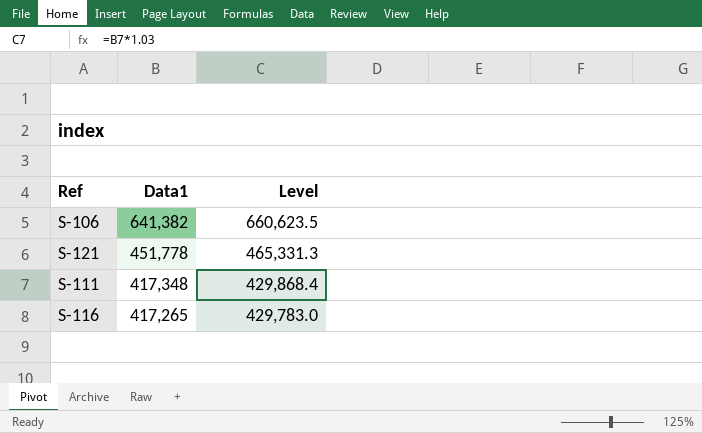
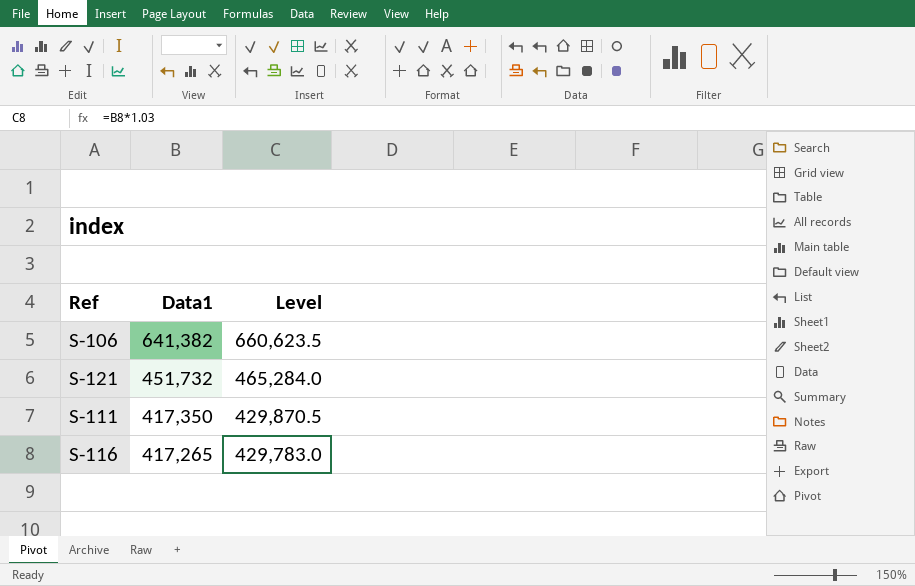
S-121 | Data1: 451,778 -> 451,732
S-121 | Level: 465,331.3 -> 465,284.0
S-111 | Data1: 417,348 -> 417,350
S-111 | Level: 429,868.4 -> 429,870.5

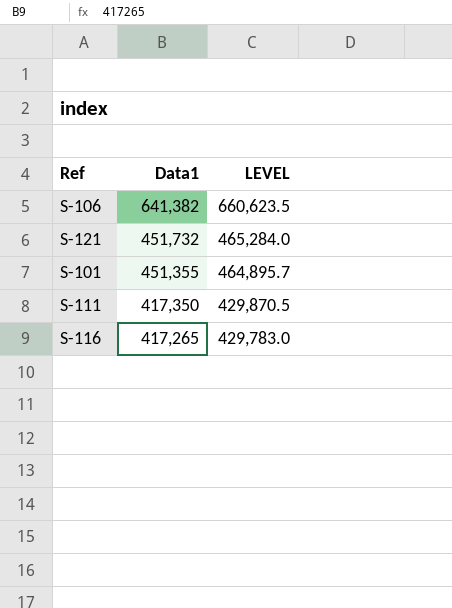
column name: Level -> LEVEL
row S-101: none -> 451,355 | 464,895.7

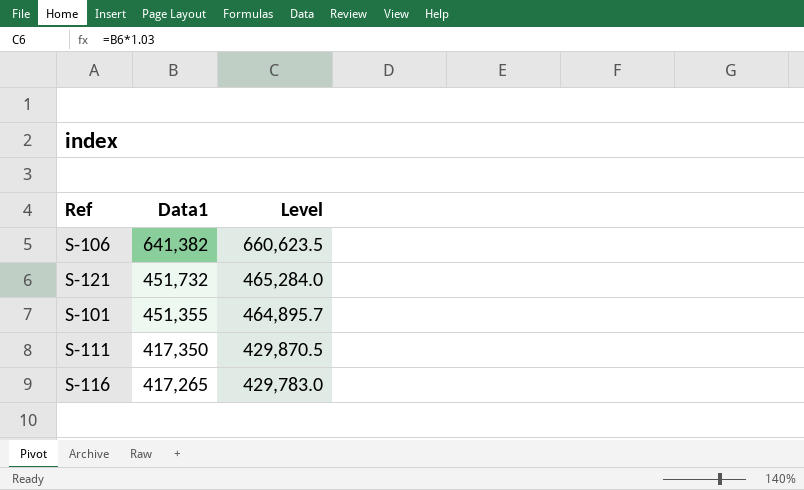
column name: LEVEL -> Level

